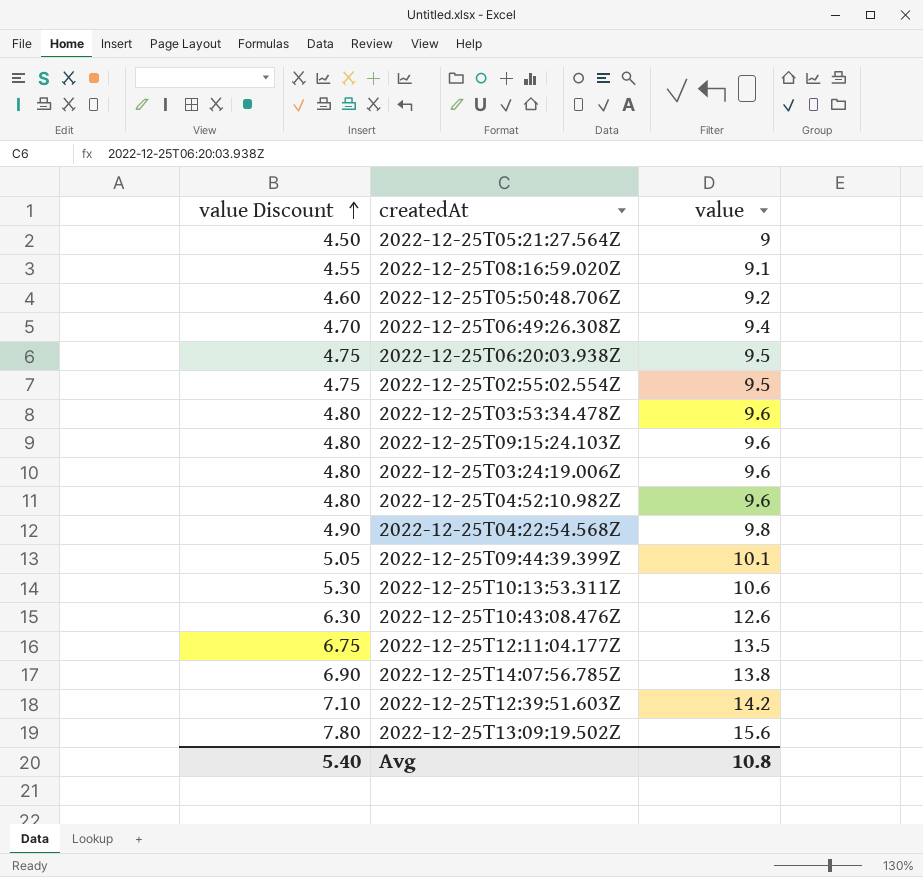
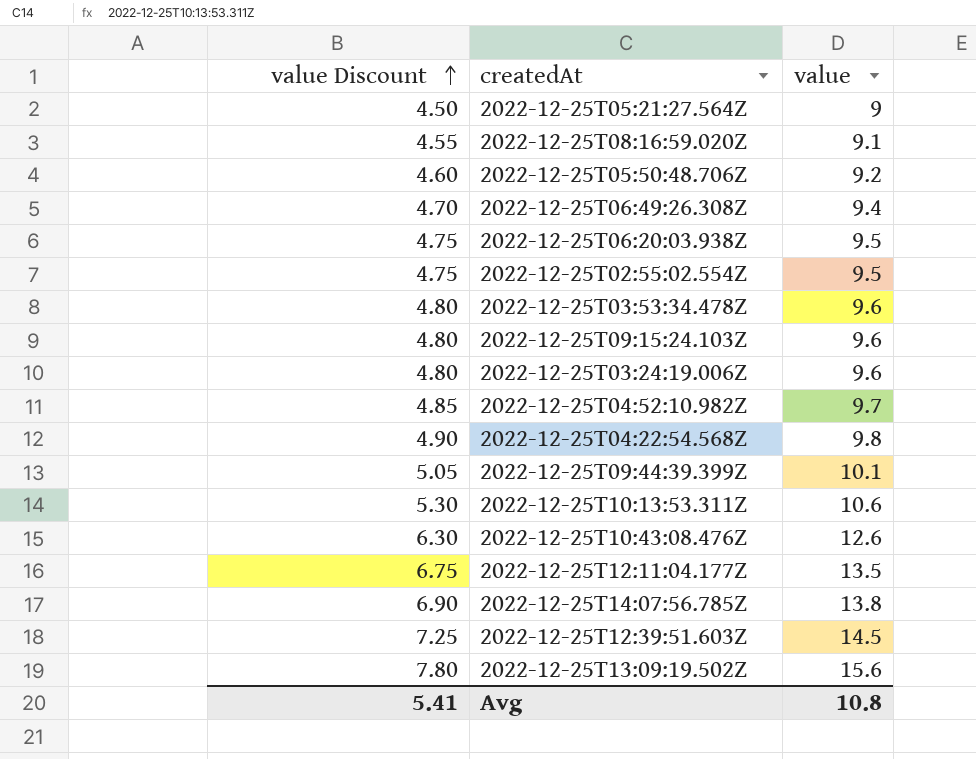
2022-12-25T04:52:10.982Z | value Discount: 4.80 -> 4.85
2022-12-25T04:52:10.982Z | value: 9.6 -> 9.7
2022-12-25T12:39:51.603Z | value Discount: 7.10 -> 7.25
2022-12-25T12:39:51.603Z | value: 14.2 -> 14.5
Avg | value Discount: 5.40 -> 5.41

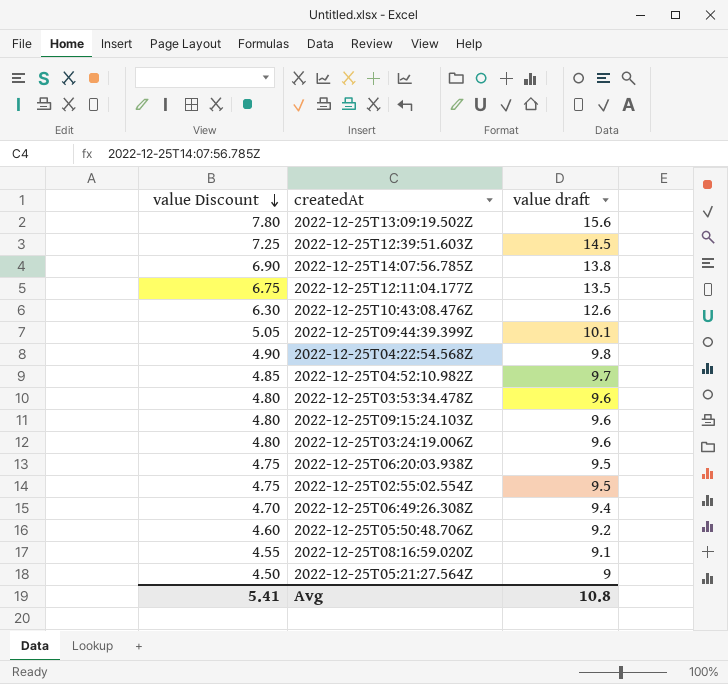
row order: value Discount ascending -> value Discount descending
column name: value -> value draft
row 2022-12-25T10:13:53.311Z: 5.30 | 10.6 -> none

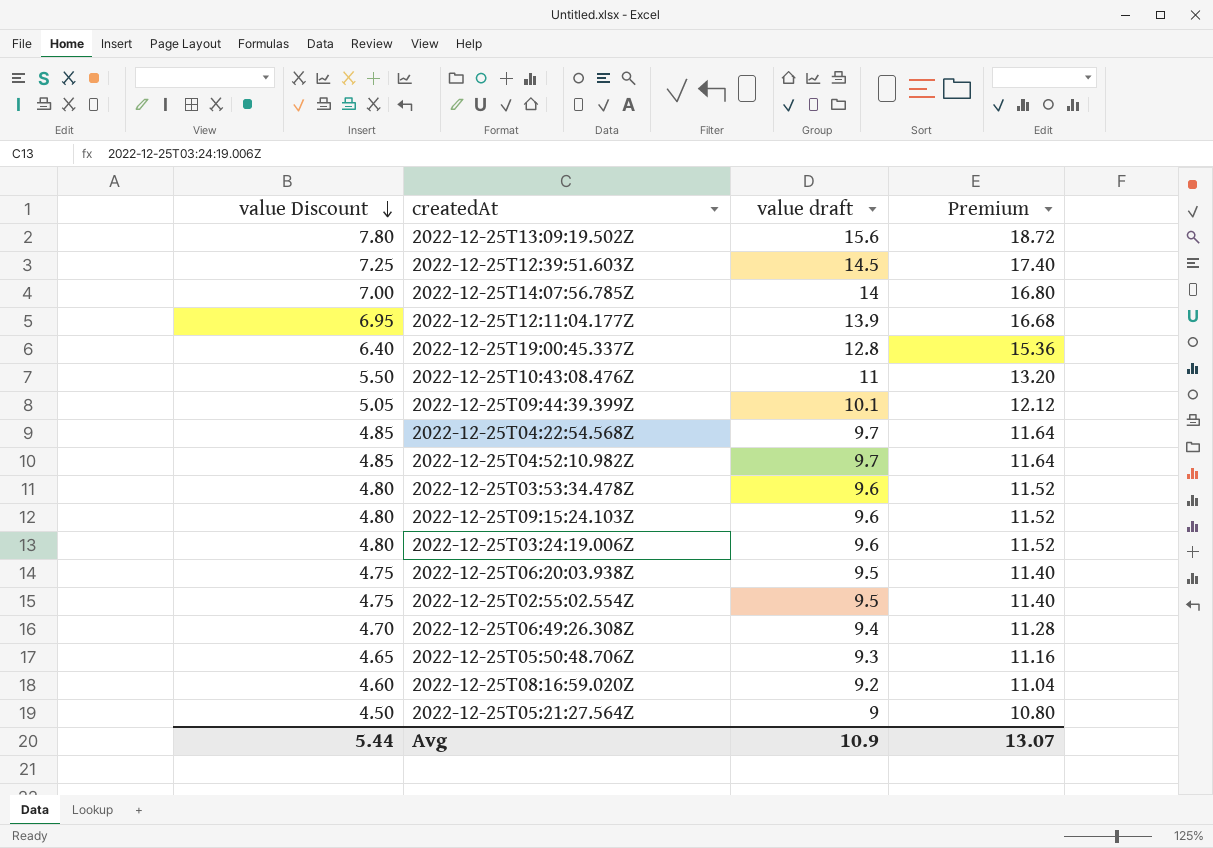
column Premium | formula: none -> [value draft] * 1.2
2022-12-25T14:07:56.785Z | value Discount: 6.90 -> 7.00
2022-12-25T14:07:56.785Z | value draft: 13.8 -> 14
2022-12-25T12:11:04.177Z | value Discount: 6.75 -> 6.95
2022-12-25T12:11:04.177Z | value draft: 13.5 -> 13.9
row 2022-12-25T19:00:45.337Z: none -> 6.40 | 12.8 | 15.36
2022-12-25T10:43:08.476Z | value Discount: 6.30 -> 5.50
2022-12-25T10:43:08.476Z | value draft: 12.6 -> 11
2022-12-25T04:22:54.568Z | value Discount: 4.90 -> 4.85
2022-12-25T04:22:54.568Z | value draft: 9.8 -> 9.7
2022-12-25T05:50:48.706Z | value Discount: 4.60 -> 4.65
2022-12-25T05:50:48.706Z | value draft: 9.2 -> 9.3
2022-12-25T08:16:59.020Z | value Discount: 4.55 -> 4.60
2022-12-25T08:16:59.020Z | value draft: 9.1 -> 9.2
Avg | value Discount: 5.41 -> 5.44
Avg | value draft: 10.8 -> 10.9

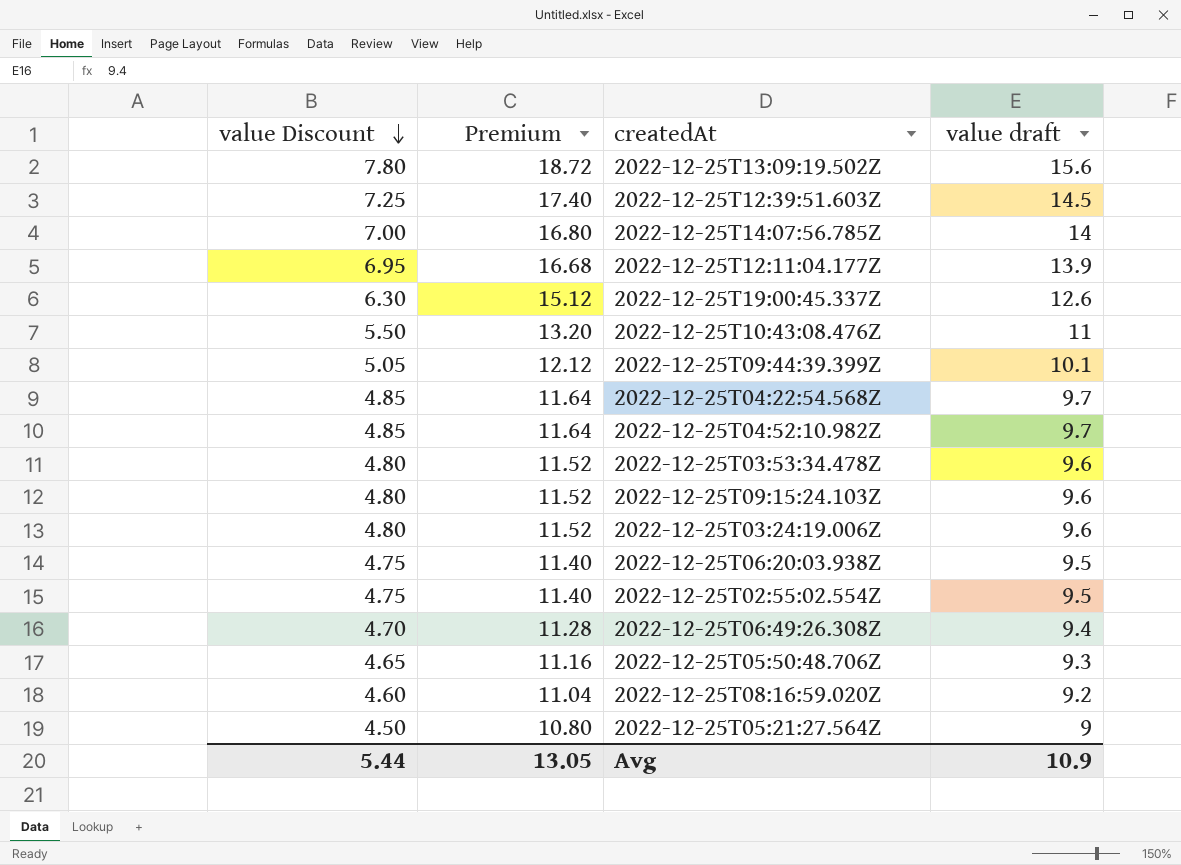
column Premium | position: 4 -> 2
2022-12-25T19:00:45.337Z | value Discount: 6.40 -> 6.30
2022-12-25T19:00:45.337Z | Premium: 15.36 -> 15.12
2022-12-25T19:00:45.337Z | value draft: 12.8 -> 12.6
Avg | Premium: 13.07 -> 13.05

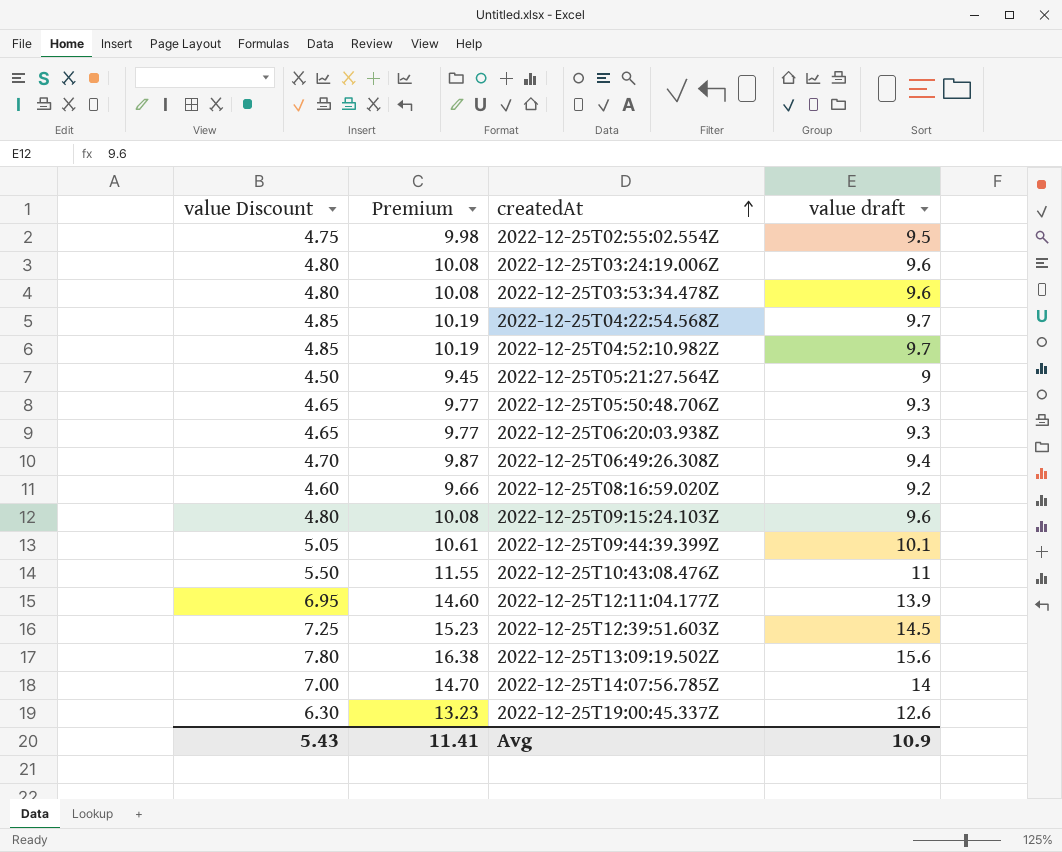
row order: value Discount descending -> createdAt ascending
column Premium | formula: [value draft] * 1.2 -> [value draft] * 1.05
2022-12-25T06:20:03.938Z | value Discount: 4.75 -> 4.65
2022-12-25T06:20:03.938Z | value draft: 9.5 -> 9.3
Avg | value Discount: 5.44 -> 5.43
Avg | Premium: 13.05 -> 11.41

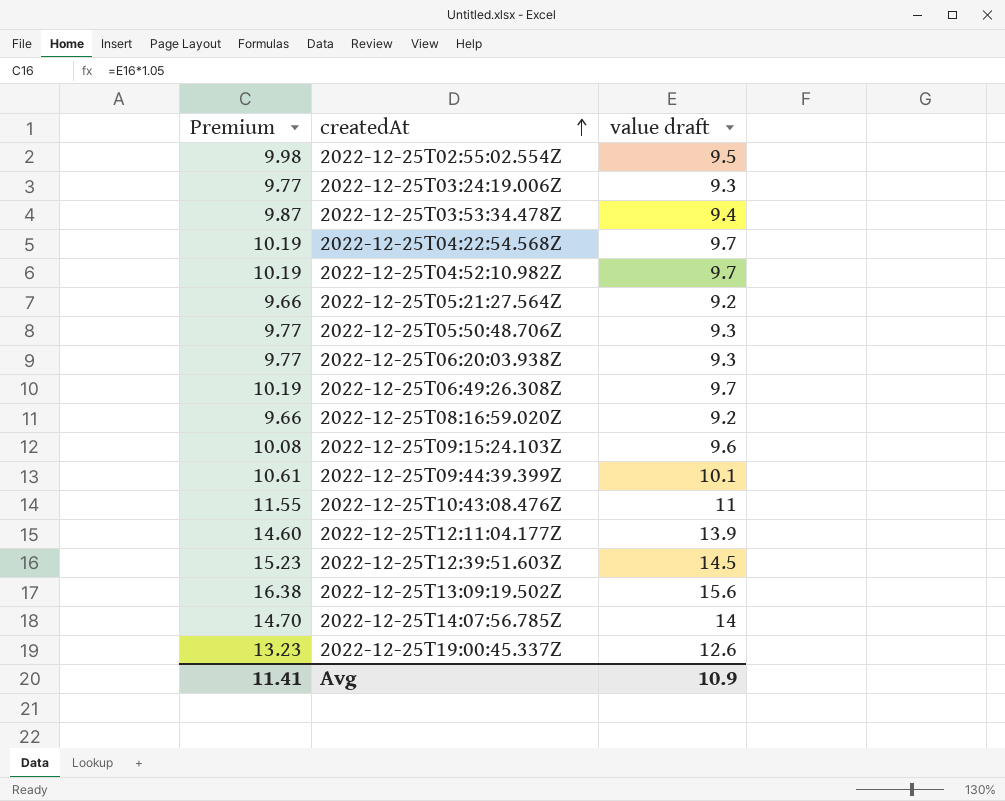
column value Discount | formula: [value draft] * 0.5 -> none
2022-12-25T03:24:19.006Z | Premium: 10.08 -> 9.77
2022-12-25T03:24:19.006Z | value draft: 9.6 -> 9.3
2022-12-25T03:53:34.478Z | Premium: 10.08 -> 9.87
2022-12-25T03:53:34.478Z | value draft: 9.6 -> 9.4
2022-12-25T05:21:27.564Z | Premium: 9.45 -> 9.66
2022-12-25T05:21:27.564Z | value draft: 9 -> 9.2
2022-12-25T06:49:26.308Z | Premium: 9.87 -> 10.19
2022-12-25T06:49:26.308Z | value draft: 9.4 -> 9.7

